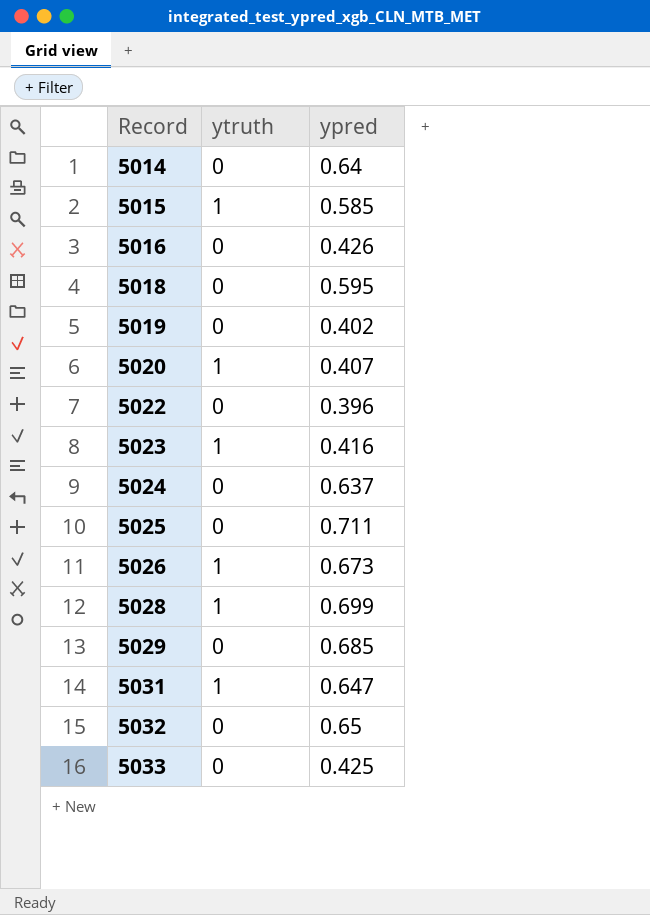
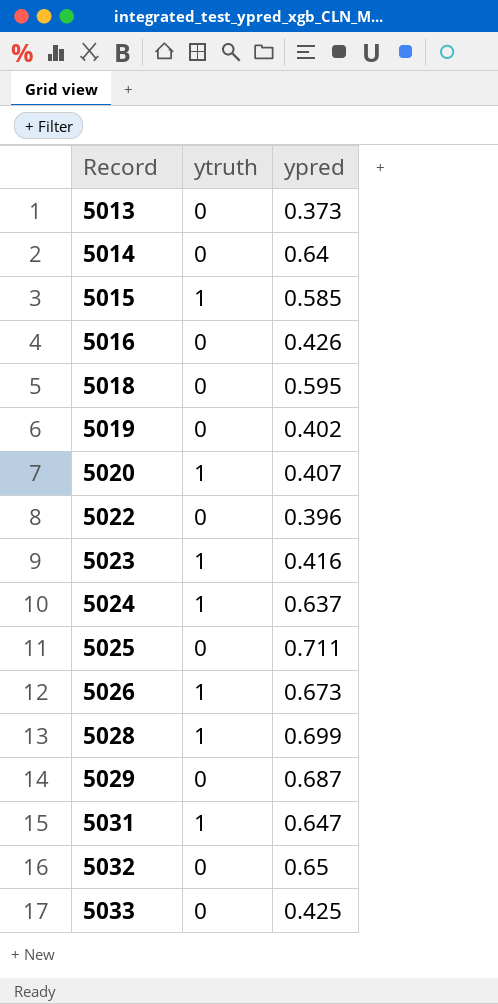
row 5013: none -> 0 | 0.373
5024 | ytruth: 0 -> 1
5029 | ypred: 0.685 -> 0.687

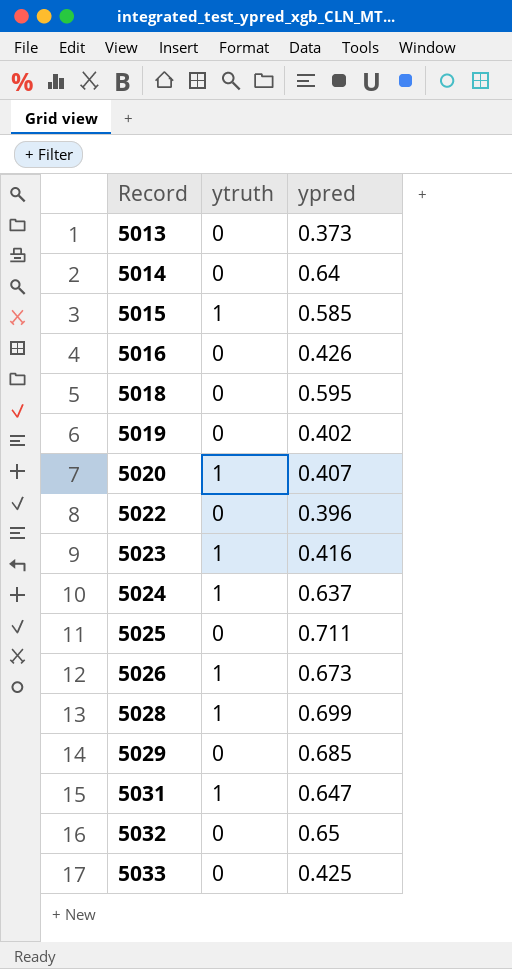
5029 | ypred: 0.687 -> 0.685

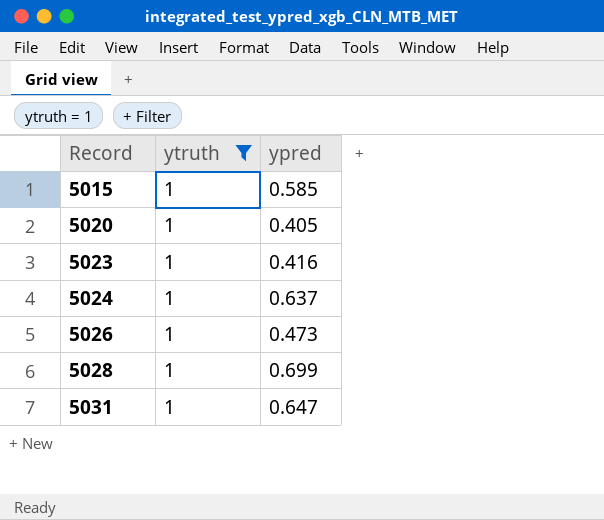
filter: none -> ytruth = 1
5020 | ypred: 0.407 -> 0.405
5026 | ypred: 0.673 -> 0.473

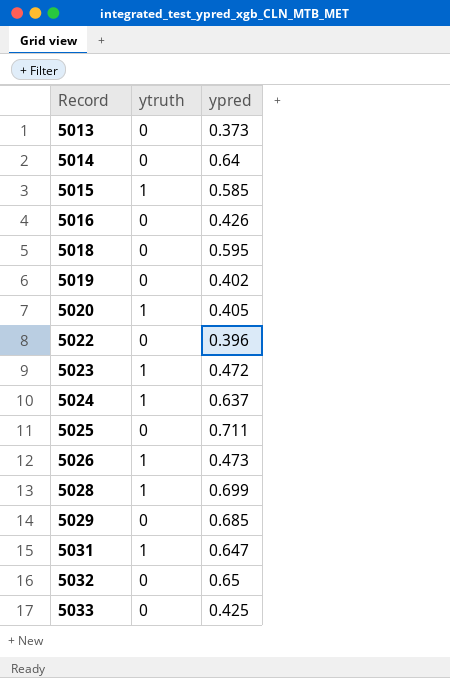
filter: ytruth = 1 -> none
5023 | ypred: 0.416 -> 0.472

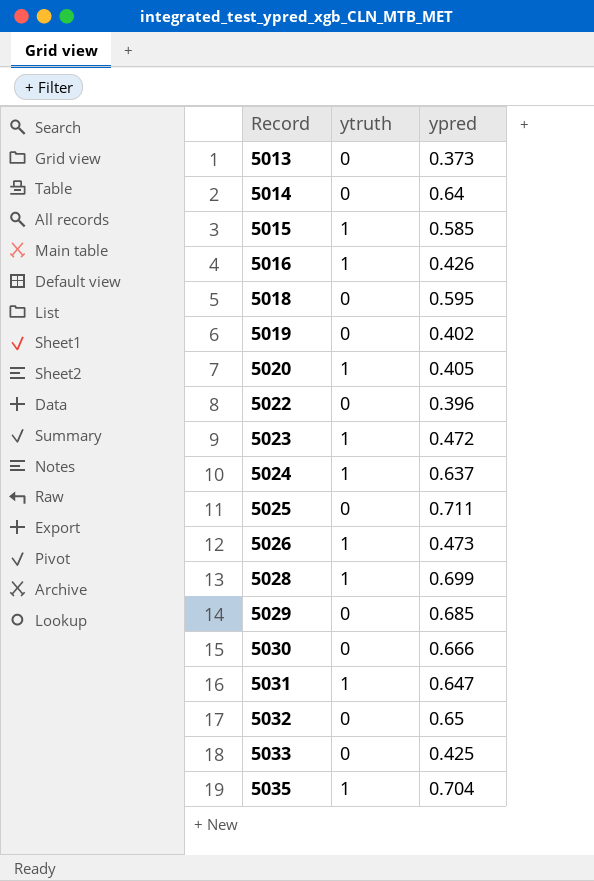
5016 | ytruth: 0 -> 1
row 5030: none -> 0 | 0.666
row 5035: none -> 1 | 0.704

